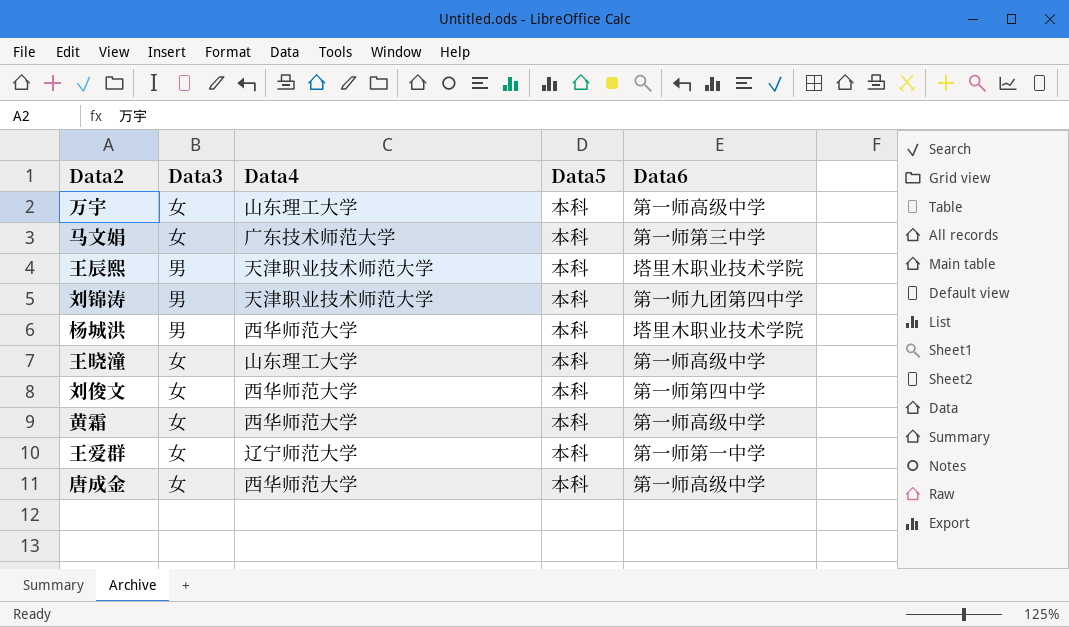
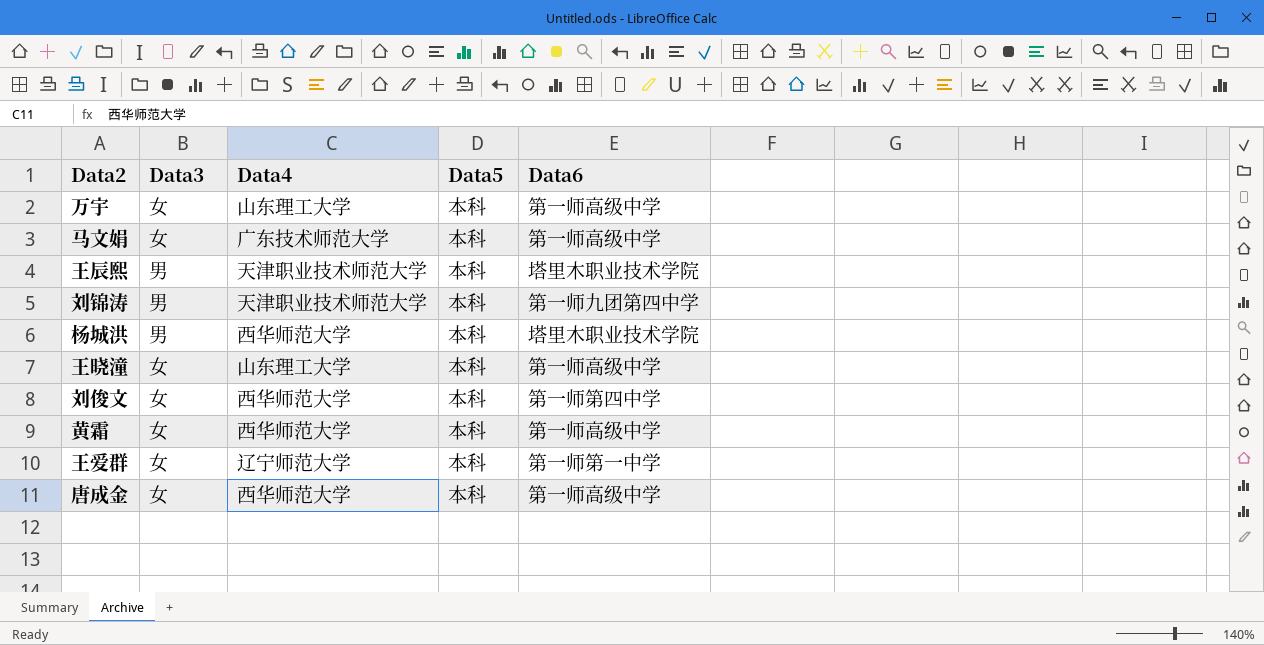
马文娟 | Data6: 第一师第三中学 -> 第一师高级中学

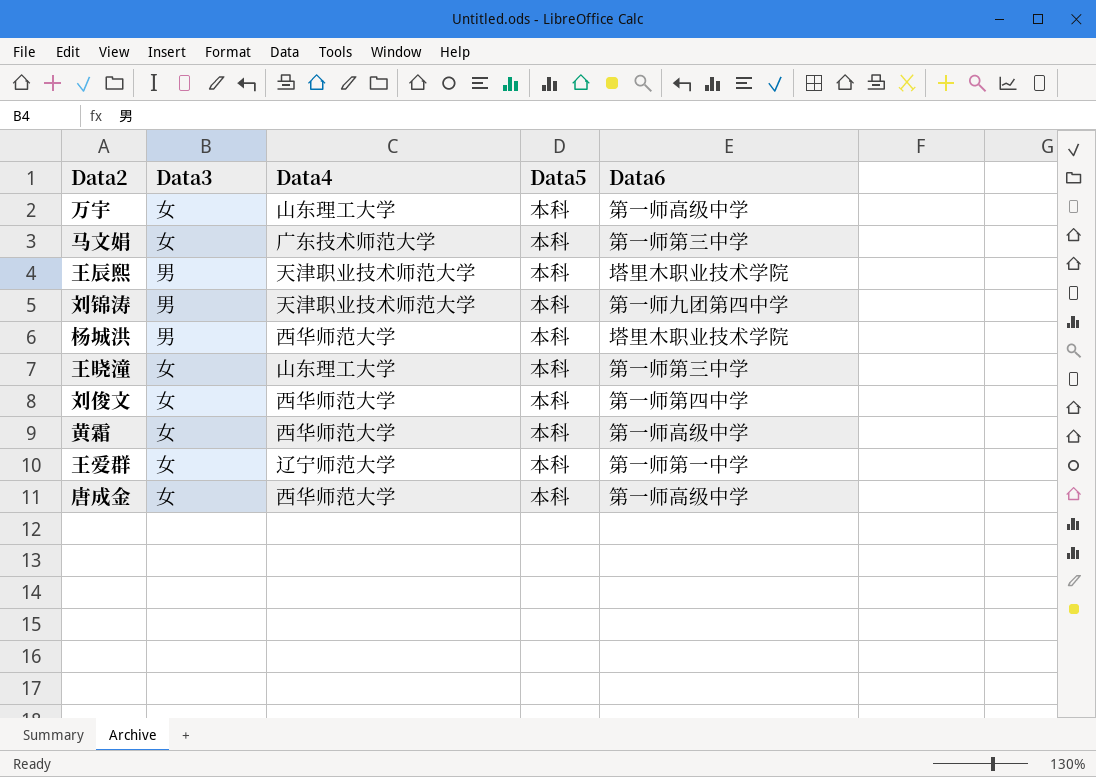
马文娟 | Data6: 第一师高级中学 -> 第一师第三中学
王晓潼 | Data6: 第一师高级中学 -> 第一师第三中学

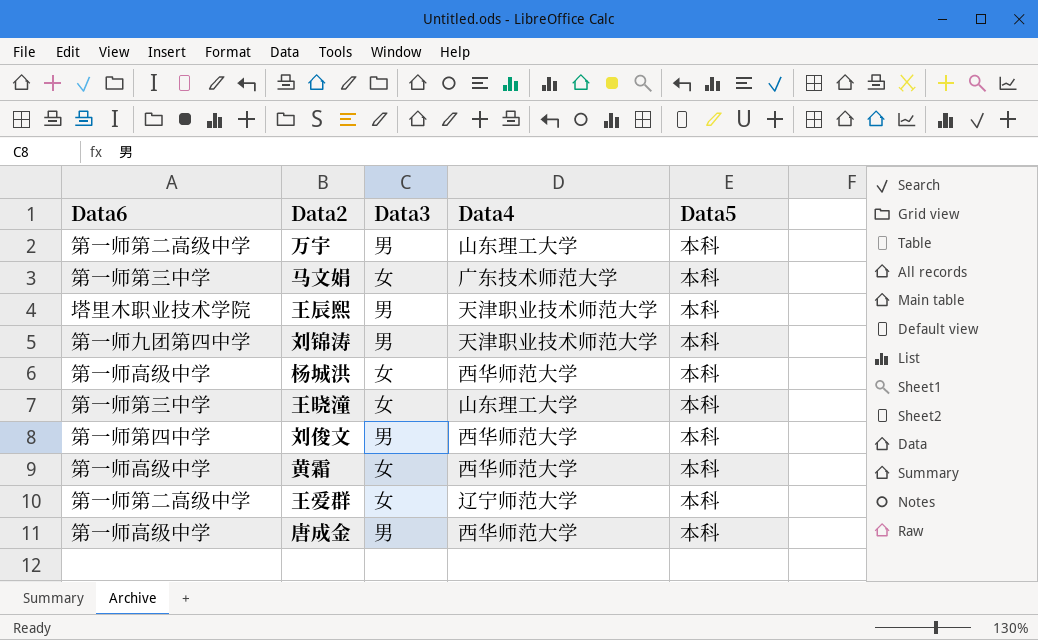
column Data6 | position: 5 -> 1
万宇 | Data6: 第一师高级中学 -> 第一师第二高级中学
万宇 | Data3: 女 -> 男
杨城洪 | Data6: 塔里木职业技术学院 -> 第一师高级中学
杨城洪 | Data3: 男 -> 女
刘俊文 | Data3: 女 -> 男
王爱群 | Data6: 第一师第一中学 -> 第一师第二高级中学
唐成金 | Data3: 女 -> 男

